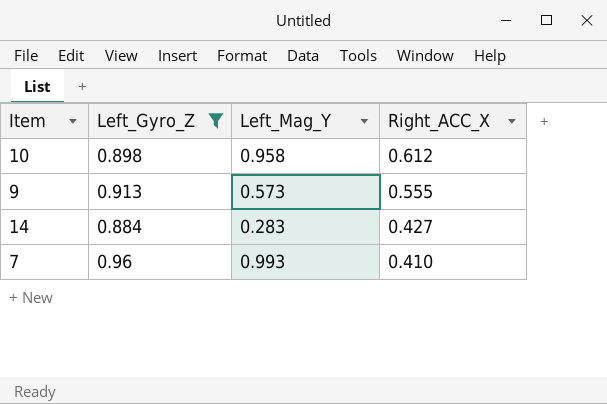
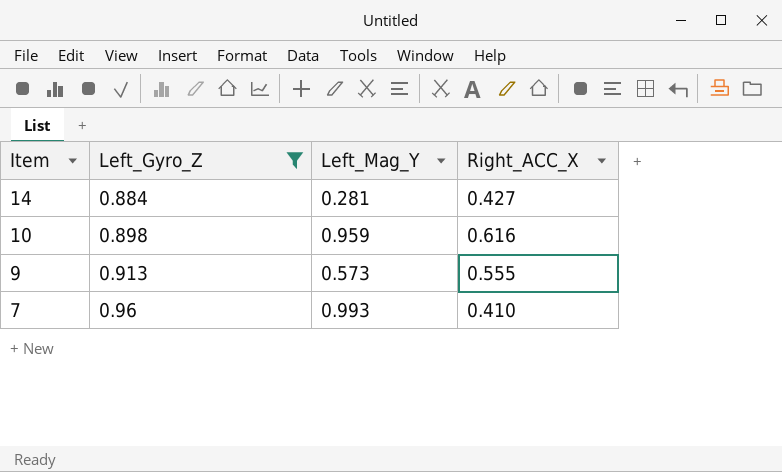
row order: Right_ACC_X descending -> Item descending
14 | Left_Mag_Y: 0.283 -> 0.281
10 | Left_Mag_Y: 0.958 -> 0.959
10 | Right_ACC_X: 0.612 -> 0.616

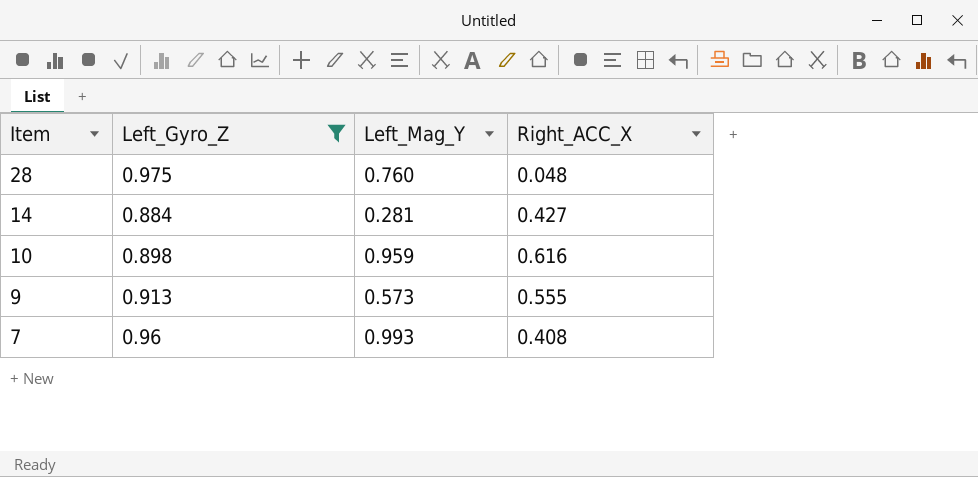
row 28: none -> 0.975 | 0.760 | 0.048
7 | Right_ACC_X: 0.410 -> 0.408

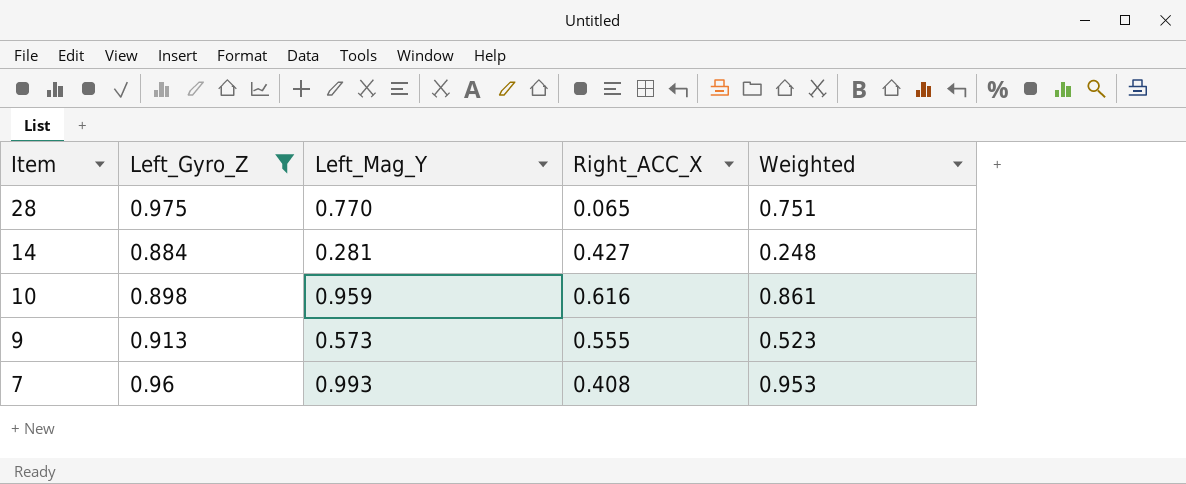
column Weighted | formula: none -> [Left_Gyro_Z] * [Left_Mag_Y]
28 | Left_Mag_Y: 0.760 -> 0.770
28 | Right_ACC_X: 0.048 -> 0.065

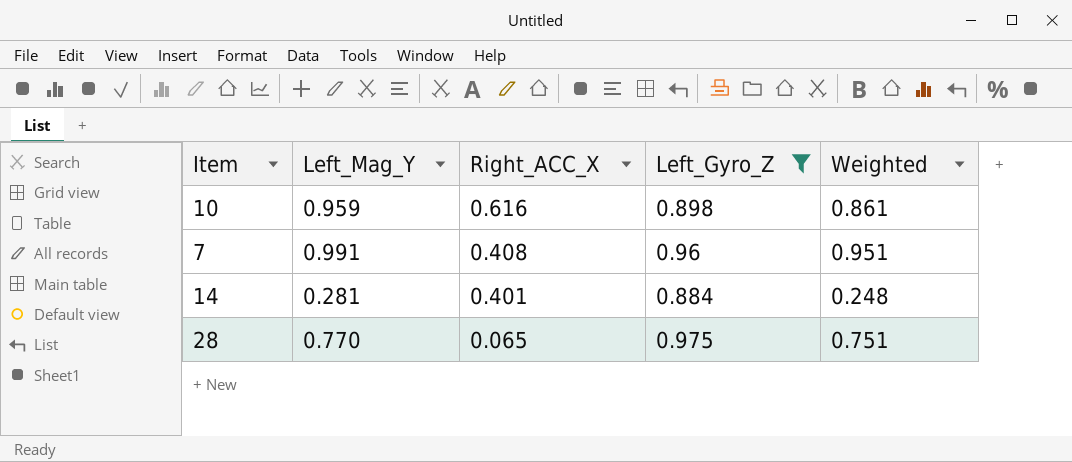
row order: Item descending -> Right_ACC_X descending
column Left_Gyro_Z | position: 2 -> 4
row 9: 0.913 | 0.573 | 0.555 | 0.523 -> none
7 | Left_Mag_Y: 0.993 -> 0.991
7 | Weighted: 0.953 -> 0.951
14 | Right_ACC_X: 0.427 -> 0.401

